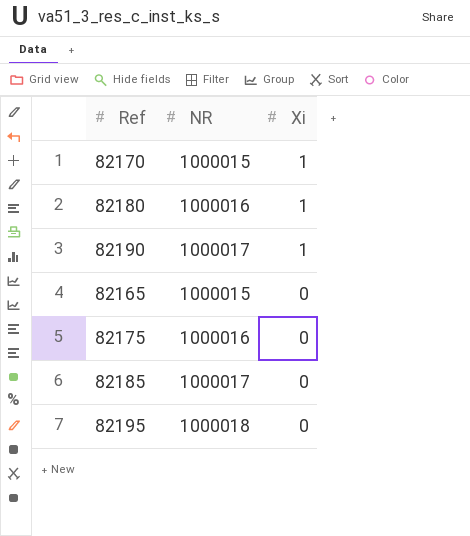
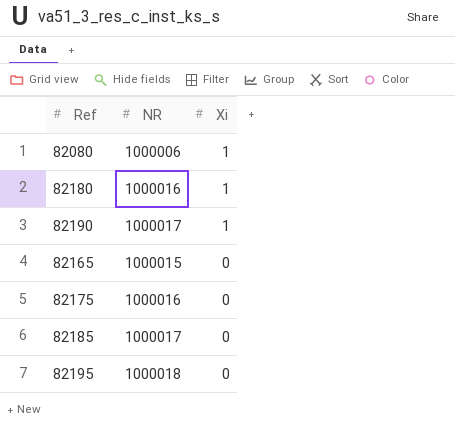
row 82170: 1000015 | 1 -> none
row 82080: none -> 1000006 | 1

